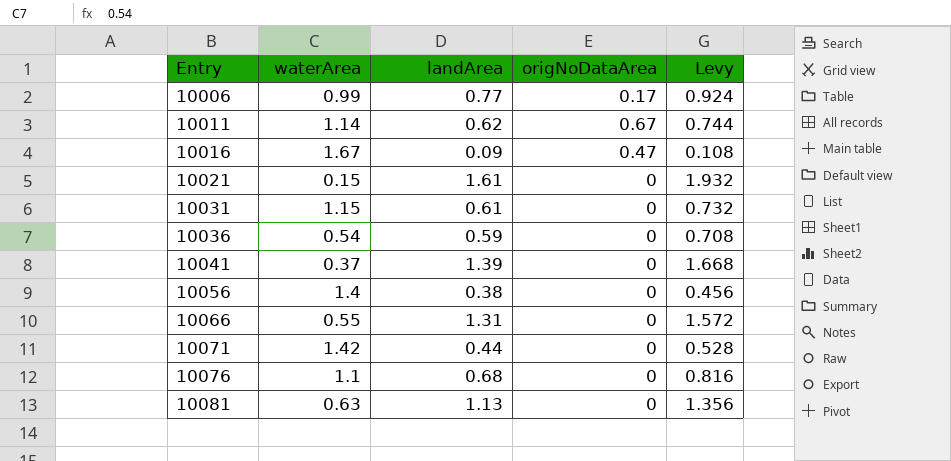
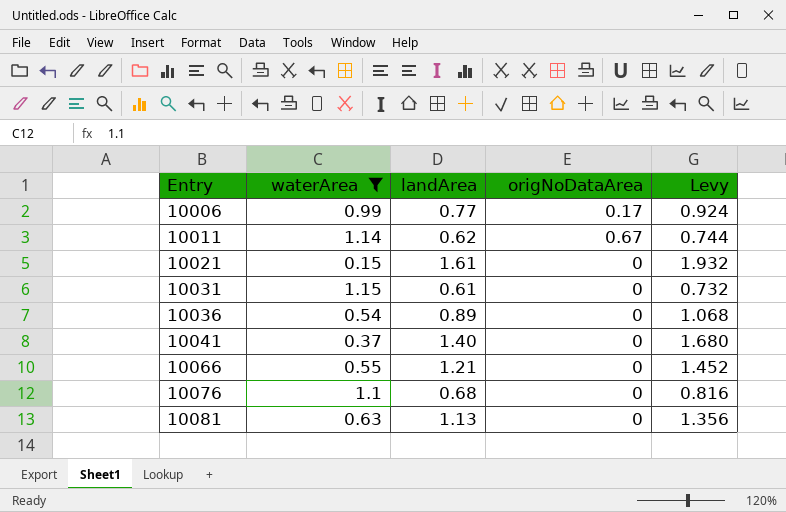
filter: none -> waterArea <= 1.15
10036 | landArea: 0.59 -> 0.89
10036 | Levy: 0.708 -> 1.068
10041 | landArea: 1.39 -> 1.40
10041 | Levy: 1.668 -> 1.680
10066 | landArea: 1.31 -> 1.21
10066 | Levy: 1.572 -> 1.452

